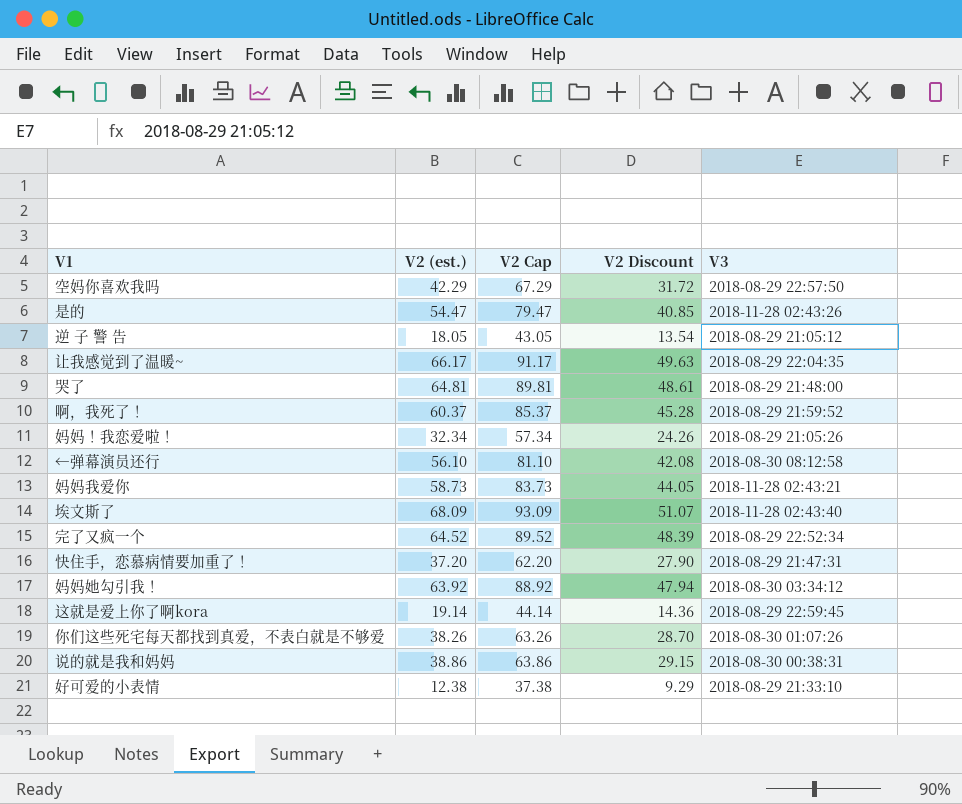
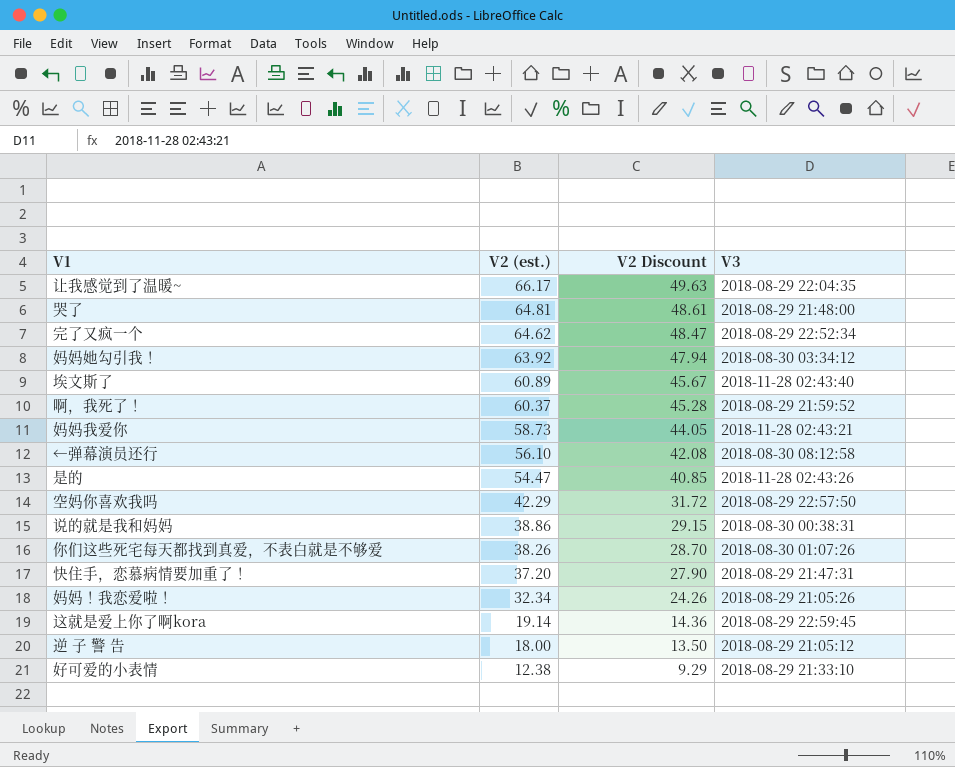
row order: none -> V2 (est.) descending
column V2 Cap | formula: [V2 (est.)] + 25 -> none
完了又疯一个 | V2 (est.): 64.52 -> 64.62
完了又疯一个 | V2 Discount: 48.39 -> 48.47
埃文斯了 | V2 (est.): 68.09 -> 60.89
埃文斯了 | V2 Discount: 51.07 -> 45.67
逆 子 警 告 | V2 (est.): 18.05 -> 18.00
逆 子 警 告 | V2 Discount: 13.54 -> 13.50

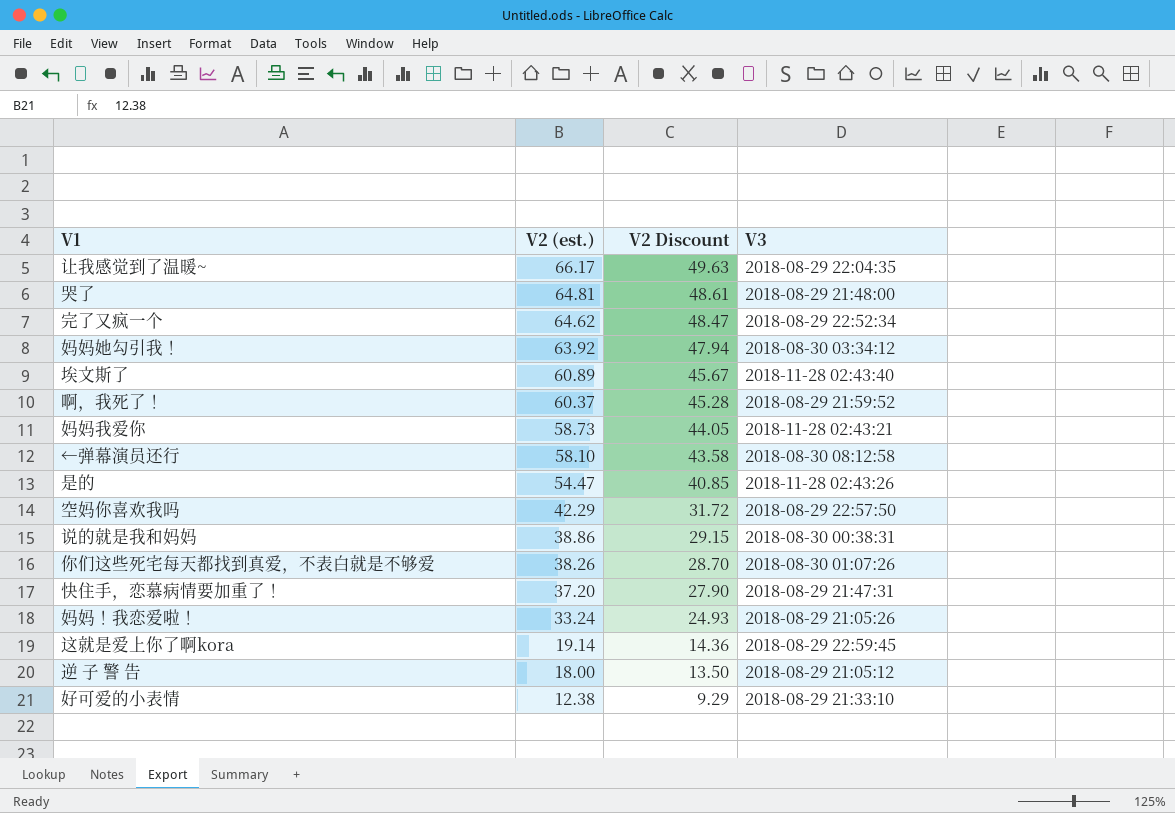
←弹幕演员还行 | V2 (est.): 56.10 -> 58.10
←弹幕演员还行 | V2 Discount: 42.08 -> 43.58
妈妈！我恋爱啦！ | V2 (est.): 32.34 -> 33.24
妈妈！我恋爱啦！ | V2 Discount: 24.26 -> 24.93

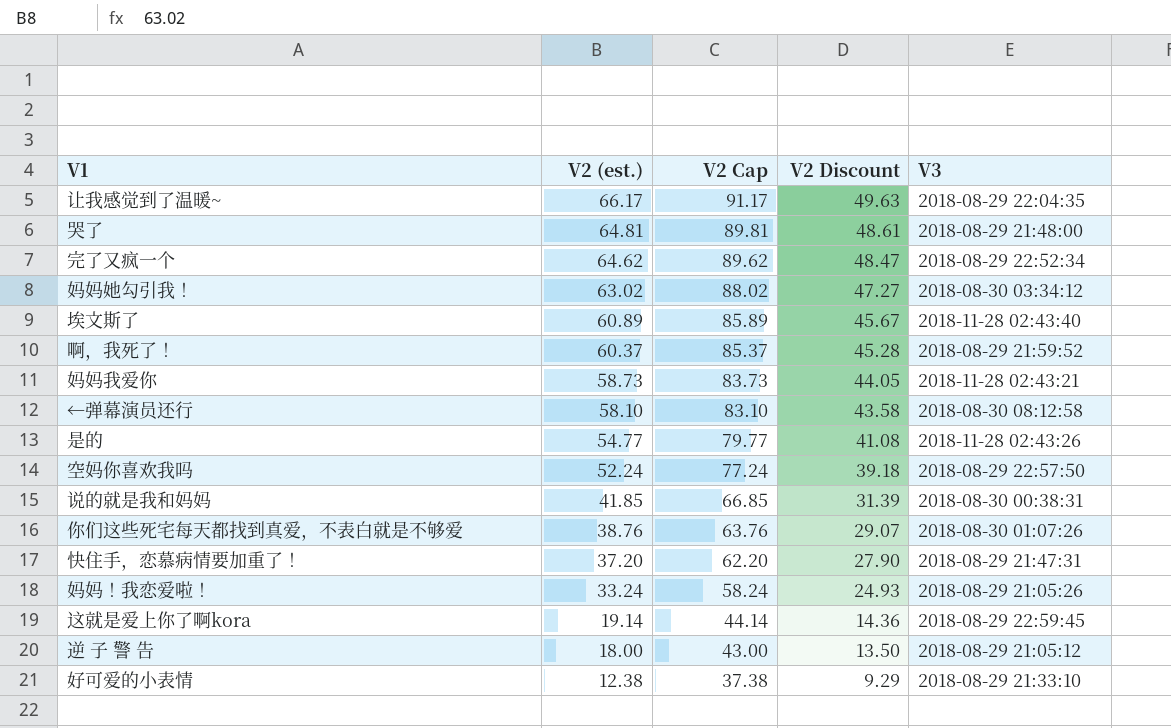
column V2 Cap | formula: none -> [V2 (est.)] + 25
妈妈她勾引我！ | V2 (est.): 63.92 -> 63.02
妈妈她勾引我！ | V2 Discount: 47.94 -> 47.27
是的 | V2 (est.): 54.47 -> 54.77
是的 | V2 Discount: 40.85 -> 41.08
空妈你喜欢我吗 | V2 (est.): 42.29 -> 52.24
空妈你喜欢我吗 | V2 Discount: 31.72 -> 39.18
说的就是我和妈妈 | V2 (est.): 38.86 -> 41.85
说的就是我和妈妈 | V2 Discount: 29.15 -> 31.39
你们这些死宅每天都找到真爱，不表白就是不够爱 | V2 (est.): 38.26 -> 38.76
你们这些死宅每天都找到真爱，不表白就是不够爱 | V2 Discount: 28.70 -> 29.07

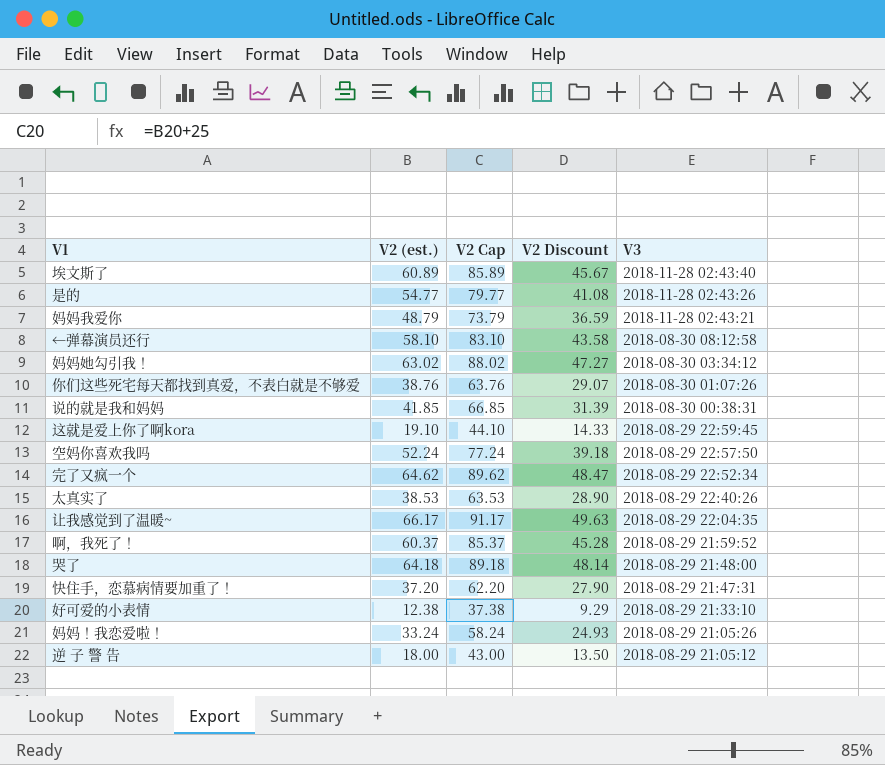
row order: V2 (est.) descending -> V3 descending
妈妈我爱你 | V2 (est.): 58.73 -> 48.79
妈妈我爱你 | V2 Cap: 83.73 -> 73.79
妈妈我爱你 | V2 Discount: 44.05 -> 36.59
这就是爱上你了啊kora | V2 (est.): 19.14 -> 19.10
这就是爱上你了啊kora | V2 Cap: 44.14 -> 44.10
这就是爱上你了啊kora | V2 Discount: 14.36 -> 14.33
row 太真实了: none -> 38.53 | 63.53 | 28.90 | 2018-08-29 22:40:26
哭了 | V2 (est.): 64.81 -> 64.18
哭了 | V2 Cap: 89.81 -> 89.18
哭了 | V2 Discount: 48.61 -> 48.14

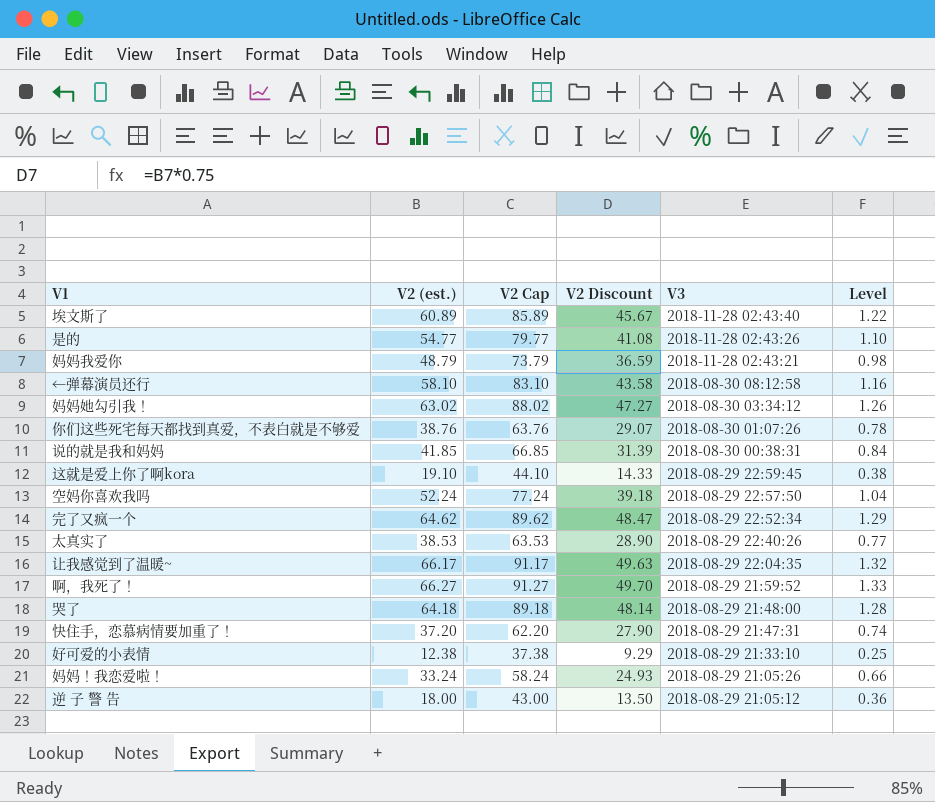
column Level | formula: none -> [V2 (est.)] * 0.02
啊，我死了！ | V2 (est.): 60.37 -> 66.27
啊，我死了！ | V2 Cap: 85.37 -> 91.27
啊，我死了！ | V2 Discount: 45.28 -> 49.70

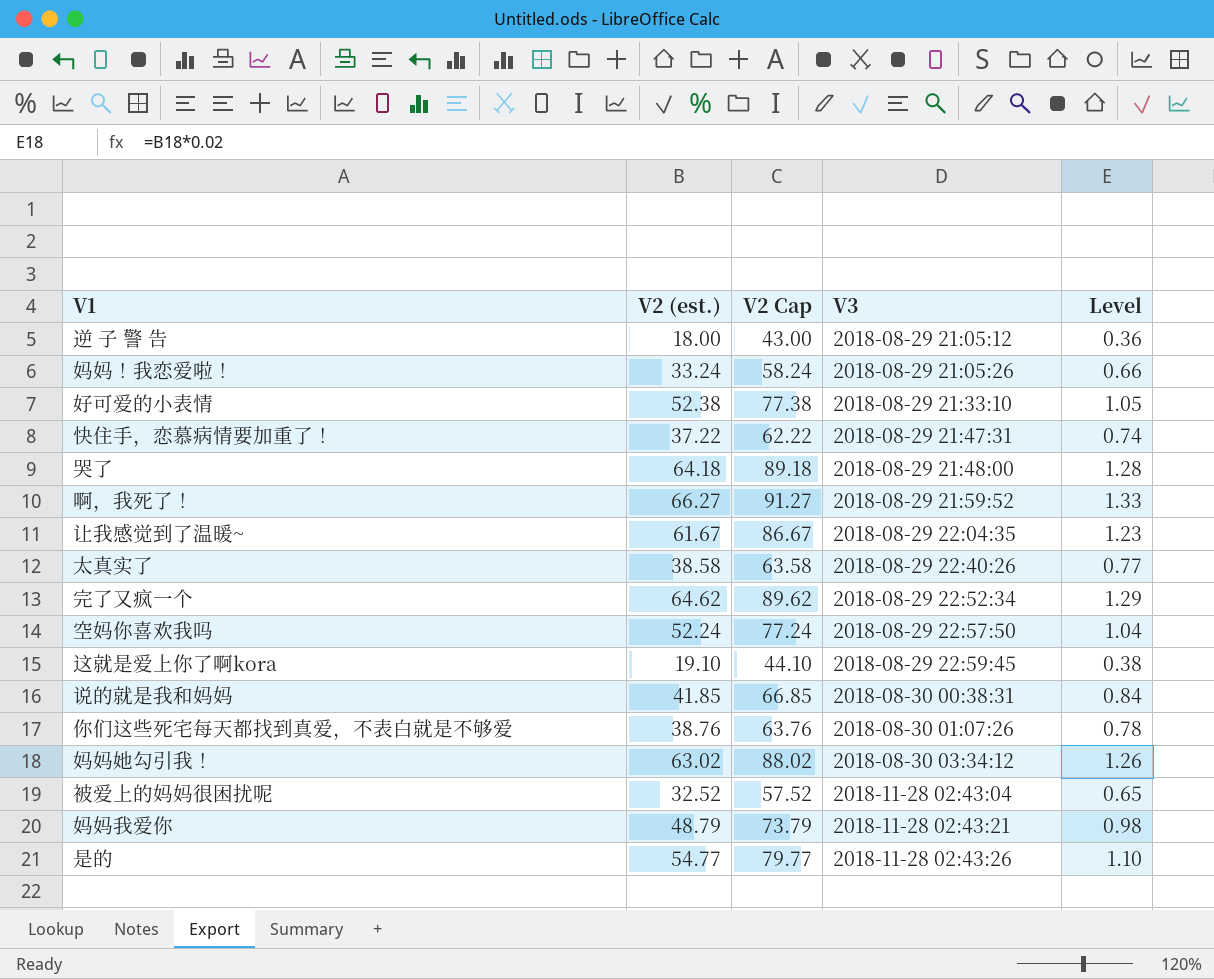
row order: V3 descending -> V3 ascending
column V2 Discount | formula: [V2 (est.)] * 0.75 -> none
row 埃文斯了: 60.89 | 85.89 | 45.67 | 2018-11-28 02:43:40 | 1.22 -> none
row ←弹幕演员还行: 58.10 | 83.10 | 43.58 | 2018-08-30 08:12:58 | 1.16 -> none
好可爱的小表情 | V2 (est.): 12.38 -> 52.38
好可爱的小表情 | V2 Cap: 37.38 -> 77.38
好可爱的小表情 | Level: 0.25 -> 1.05
快住手，恋慕病情要加重了！ | V2 (est.): 37.20 -> 37.22
快住手，恋慕病情要加重了！ | V2 Cap: 62.20 -> 62.22
让我感觉到了温暖~ | V2 (est.): 66.17 -> 61.67
让我感觉到了温暖~ | V2 Cap: 91.17 -> 86.67
让我感觉到了温暖~ | Level: 1.32 -> 1.23
太真实了 | V2 (est.): 38.53 -> 38.58
太真实了 | V2 Cap: 63.53 -> 63.58
row 被爱上的妈妈很困扰呢: none -> 32.52 | 57.52 | 2018-11-28 02:43:04 | 0.65

